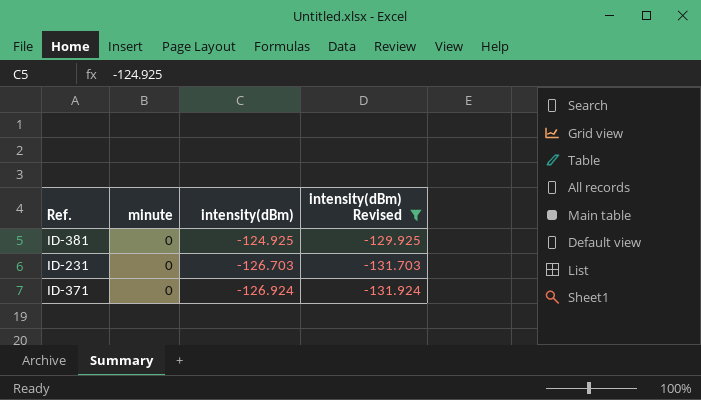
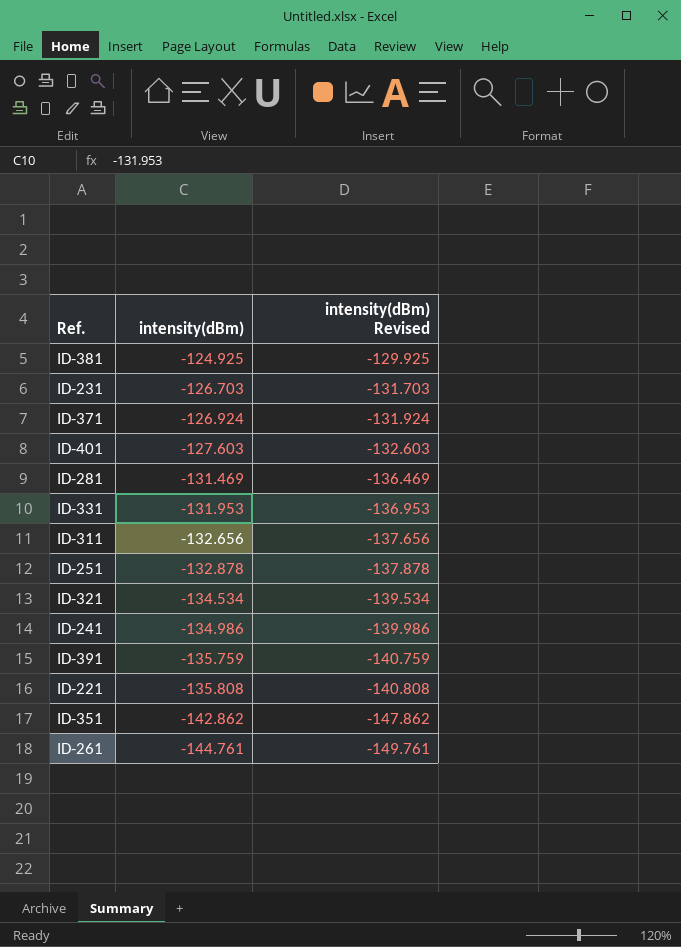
filter: intensity(dBm) Revised >= -131.924 -> none
column minute | position: 2 -> none

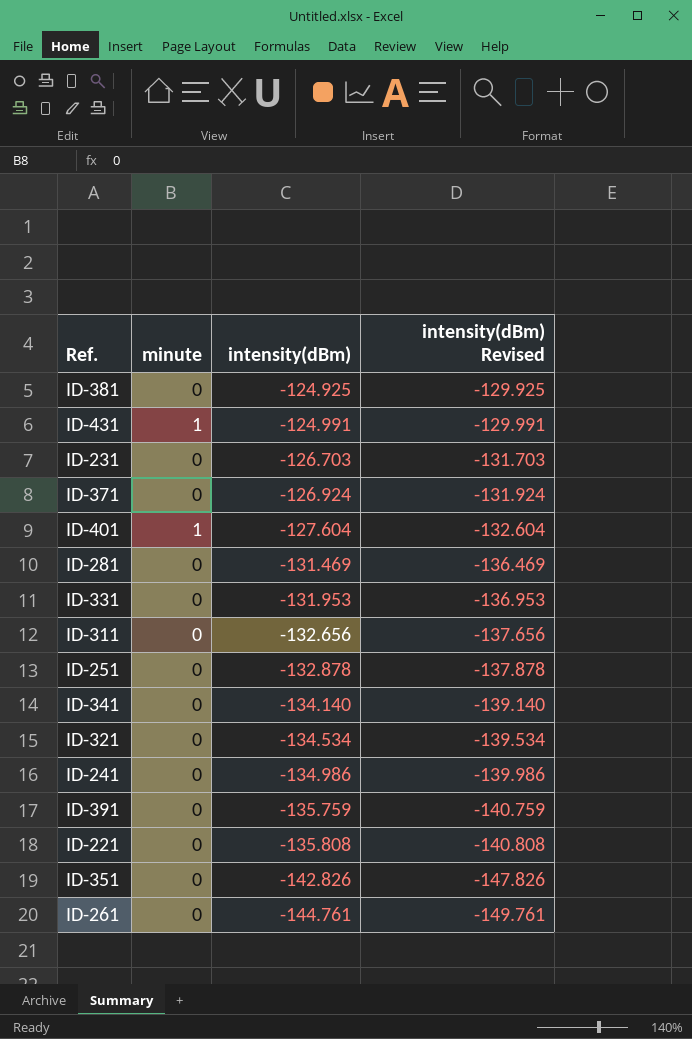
column minute | position: none -> 2
row ID-431: none -> 1 | -124.991 | -129.991
ID-401 | intensity(dBm): -127.603 -> -127.604
ID-401 | intensity(dBm) Revised: -132.603 -> -132.604
row ID-341: none -> 0 | -134.140 | -139.140
ID-351 | intensity(dBm): -142.862 -> -142.826
ID-351 | intensity(dBm) Revised: -147.862 -> -147.826

